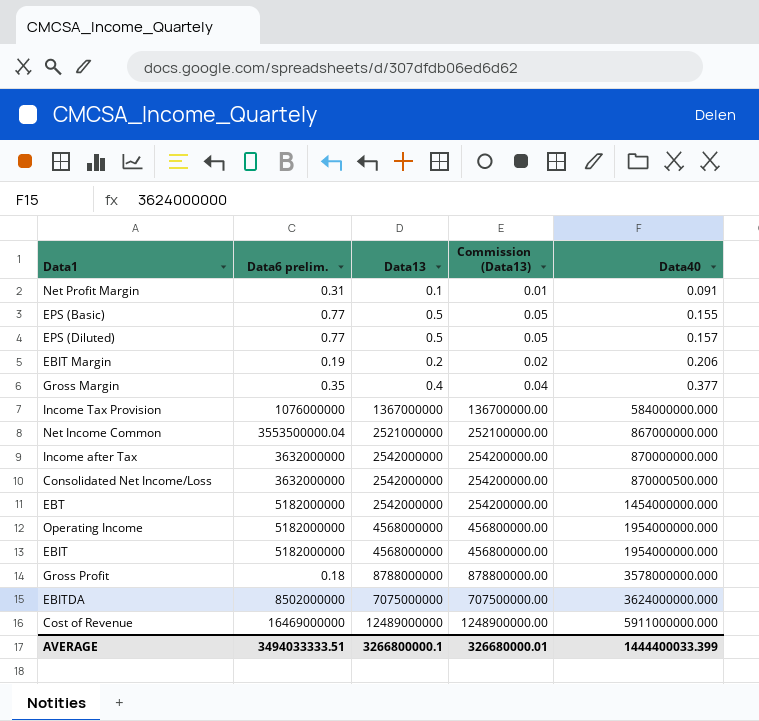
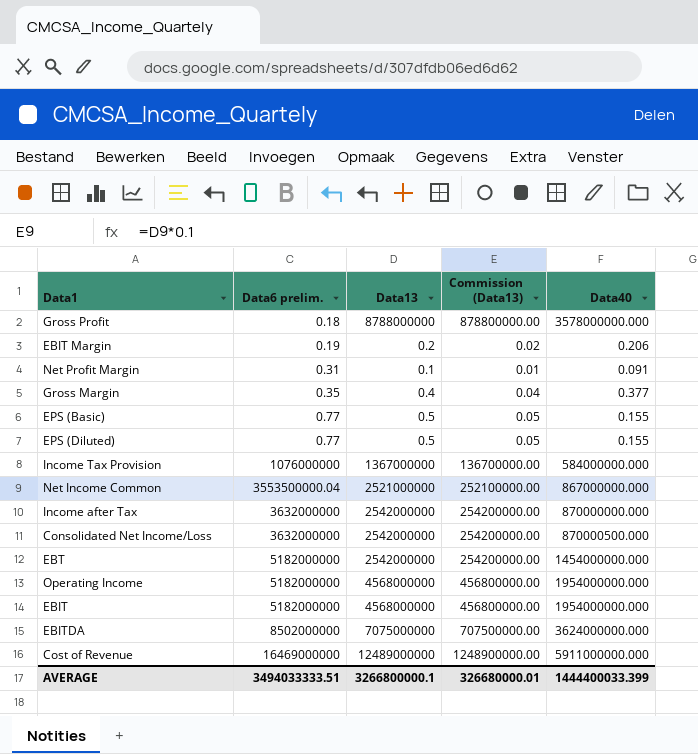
row order: Data40 ascending -> Data6 prelim. ascending
EPS (Diluted) | Data40: 0.157 -> 0.155

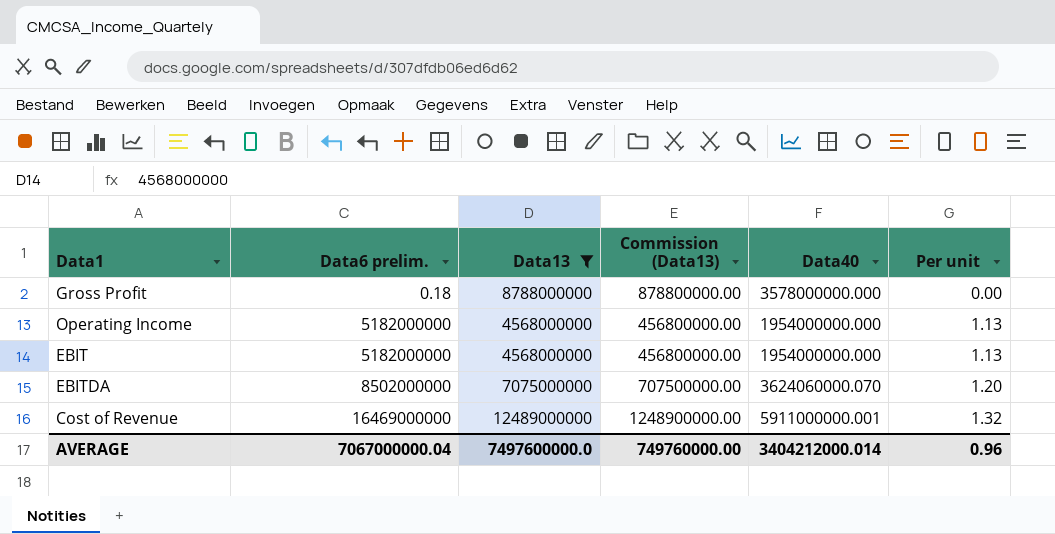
filter: none -> Data13 >= 4568000000
column Per unit | formula: none -> [Data6 prelim.] / [Data13]
EBITDA | Data40: 3624000000.000 -> 3624060000.070
Cost of Revenue | Data40: 5911000000.000 -> 5911000000.001
AVERAGE | Data6 prelim.: 3494033333.51 -> 7067000000.04
AVERAGE | Data13: 3266800000.1 -> 7497600000.0
AVERAGE | Commission (Data13): 326680000.01 -> 749760000.00
AVERAGE | Data40: 1444400033.399 -> 3404212000.014

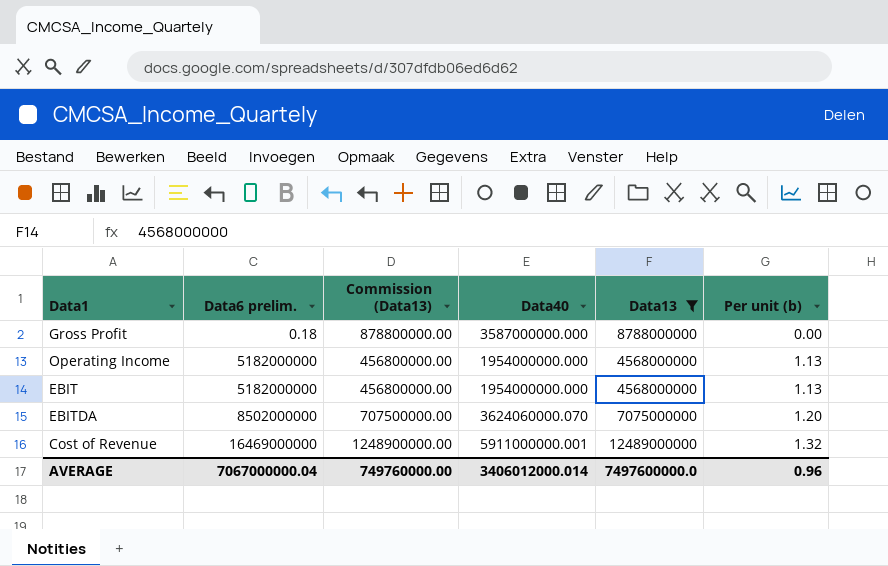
column Data13 | position: 3 -> 5
column name: Per unit -> Per unit (b)
Gross Profit | Data40: 3578000000.000 -> 3587000000.000
AVERAGE | Data40: 3404212000.014 -> 3406012000.014

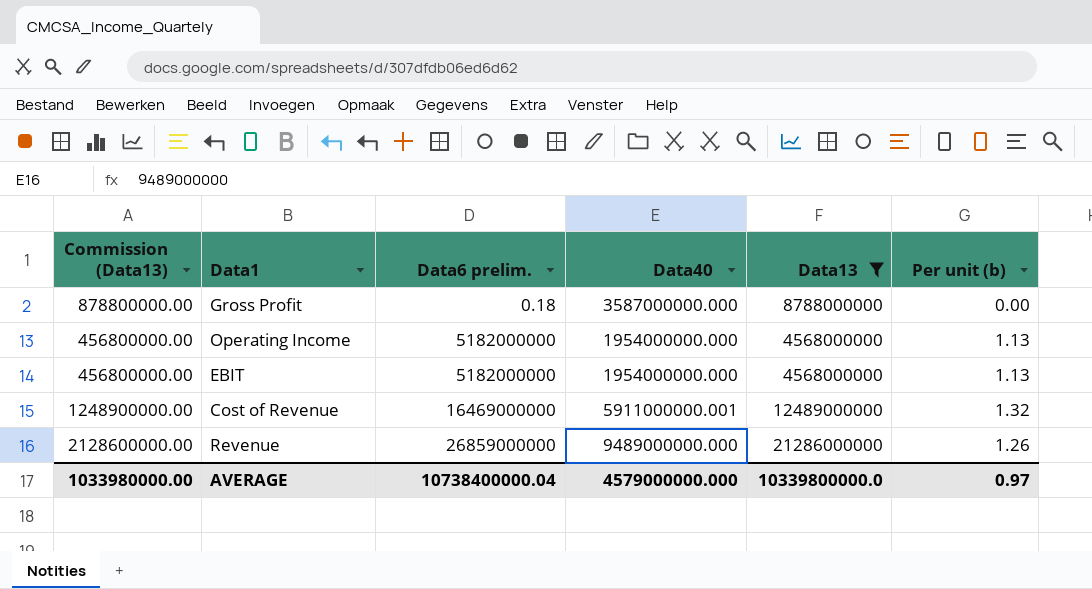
column Commission (Data13) | position: 3 -> 1
row EBITDA: 8502000000 | 707500000.00 | 3624060000.070 | 7075000000 | 1.20 -> none
row Revenue: none -> 2128600000.00 | 26859000000 | 9489000000.000 | 21286000000 | 1.26
AVERAGE | Commission (Data13): 749760000.00 -> 1033980000.00
AVERAGE | Data6 prelim.: 7067000000.04 -> 10738400000.04
AVERAGE | Data40: 3406012000.014 -> 4579000000.000
AVERAGE | Data13: 7497600000.0 -> 10339800000.0
AVERAGE | Per unit (b): 0.96 -> 0.97

